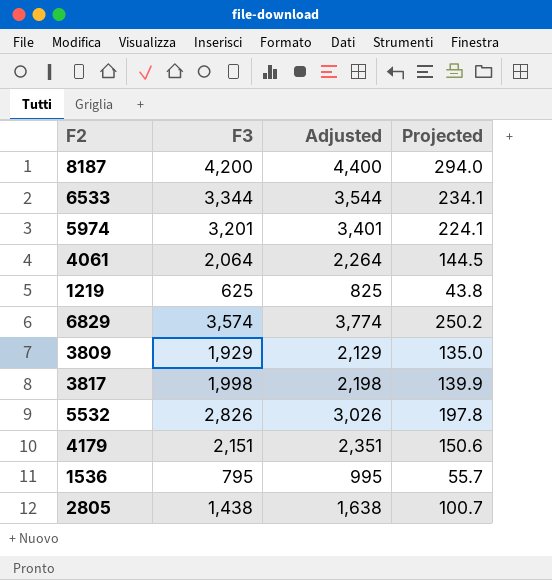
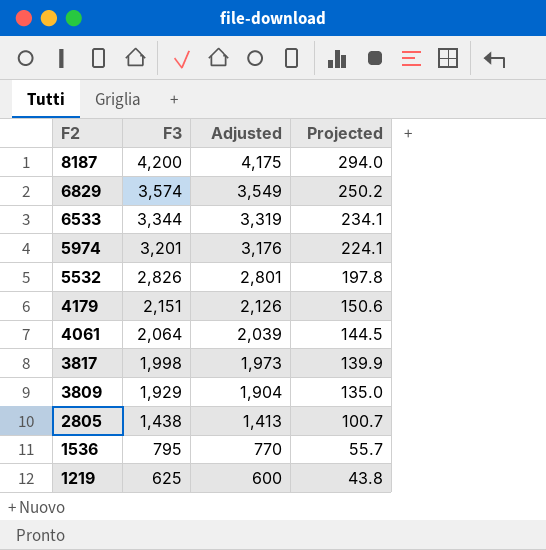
row order: none -> F2 descending
column Adjusted | formula: [F3] + 200 -> [F3] - 25

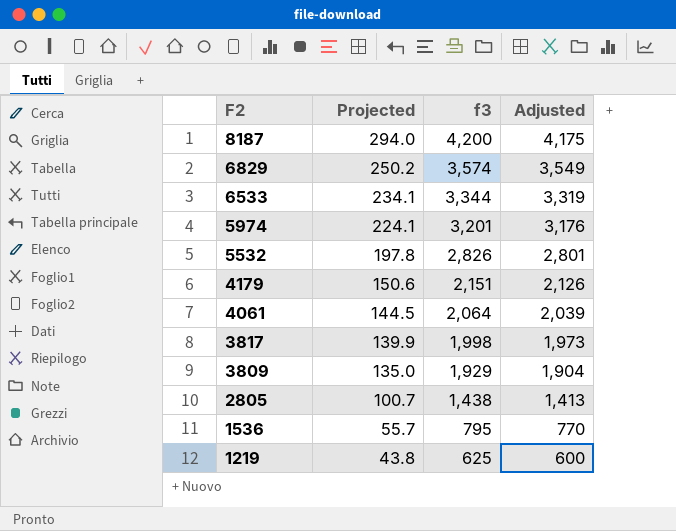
column Projected | position: 4 -> 2
column name: F3 -> f3

